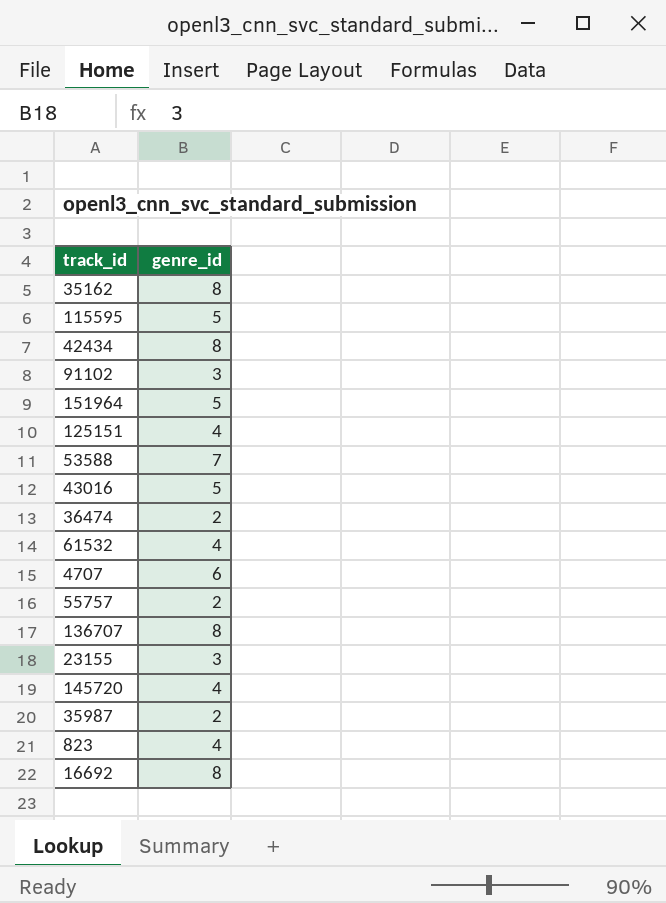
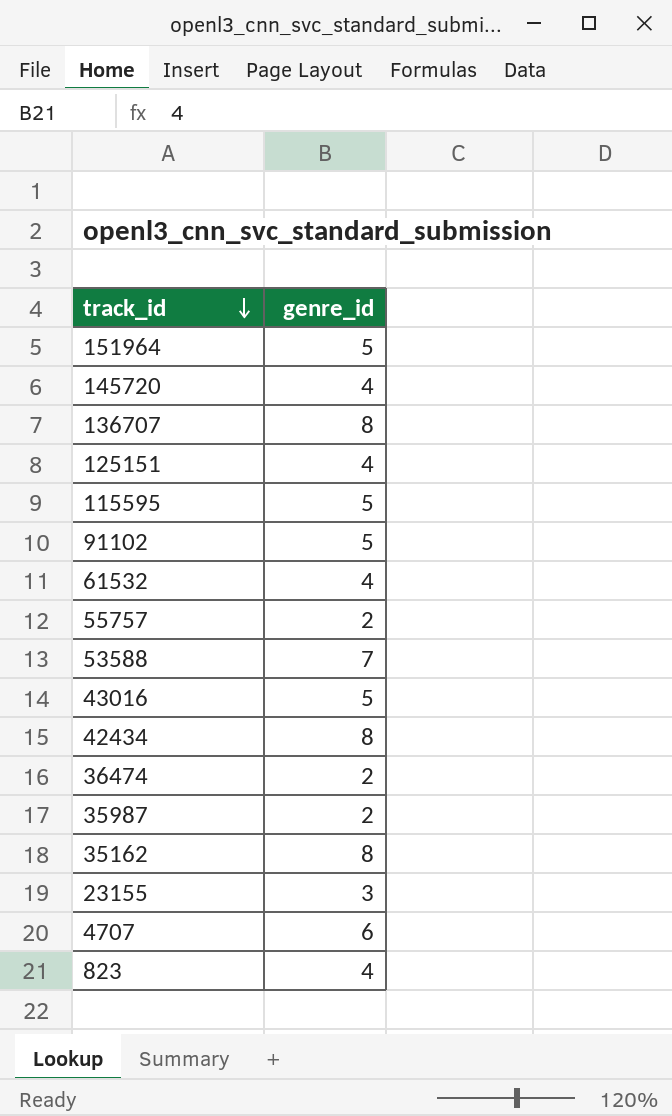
row order: none -> track_id descending
row 16692: 8 -> none
91102 | genre_id: 3 -> 5

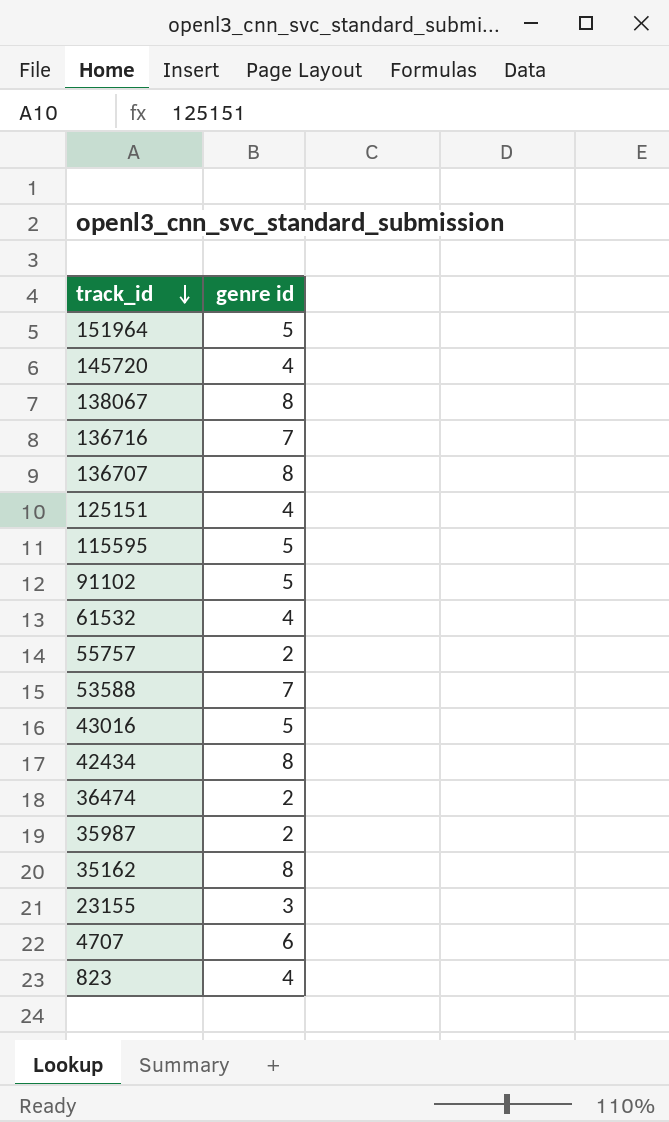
column name: genre_id -> genre id
row 138067: none -> 8
row 136716: none -> 7

